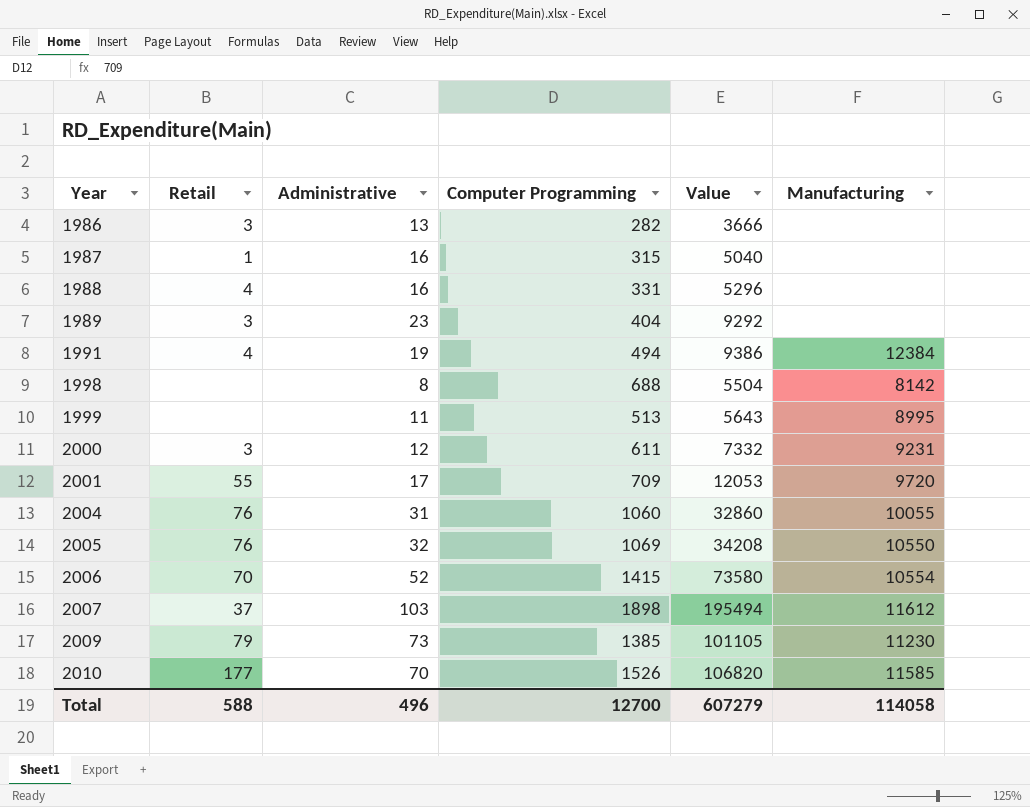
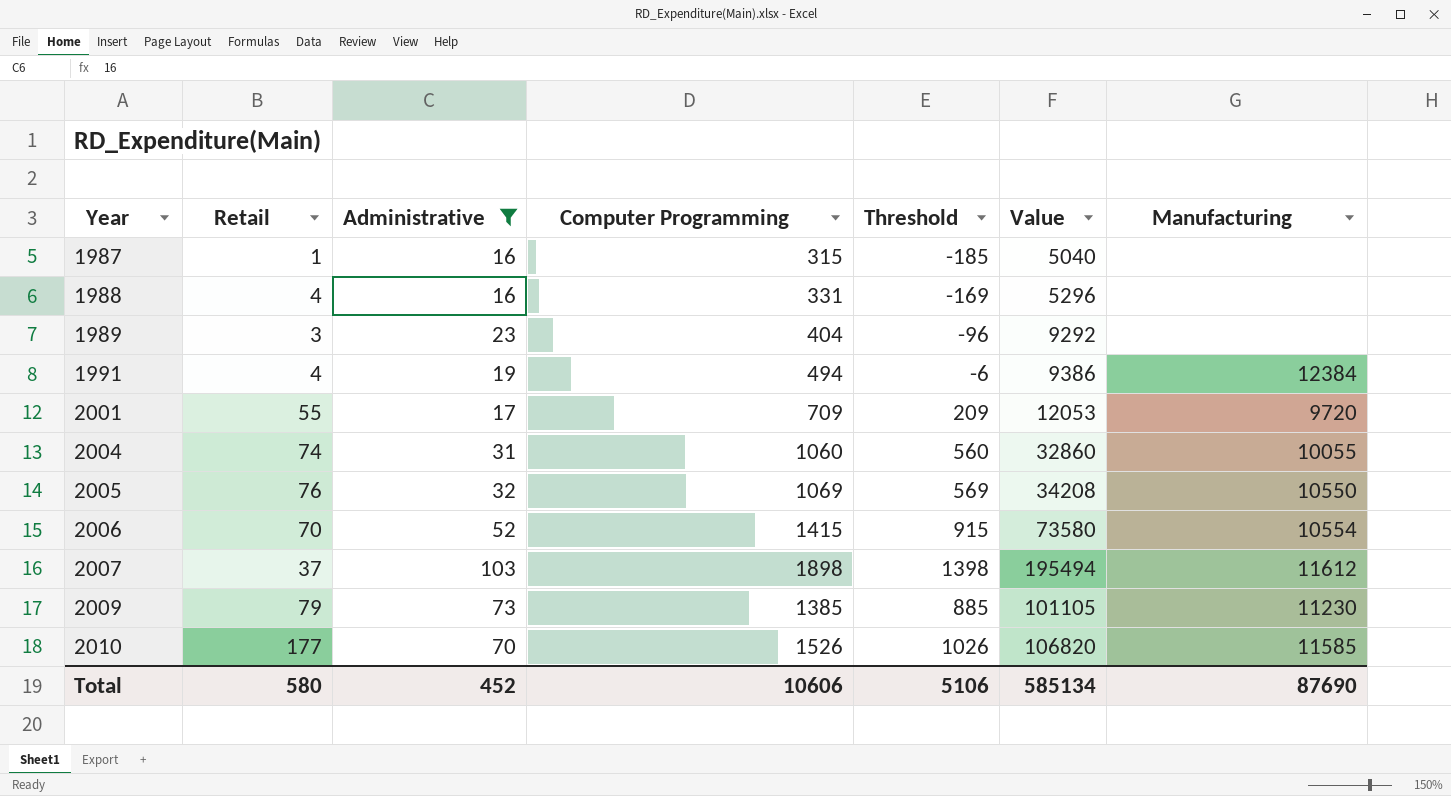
filter: none -> Administrative >= 16
column Threshold | formula: none -> [Computer Programming] - 500
2004 | Retail: 76 -> 74
Total | Retail: 588 -> 580
Total | Administrative: 496 -> 452
Total | Computer Programming: 12700 -> 10606
Total | Value: 607279 -> 585134
Total | Manufacturing: 114058 -> 87690

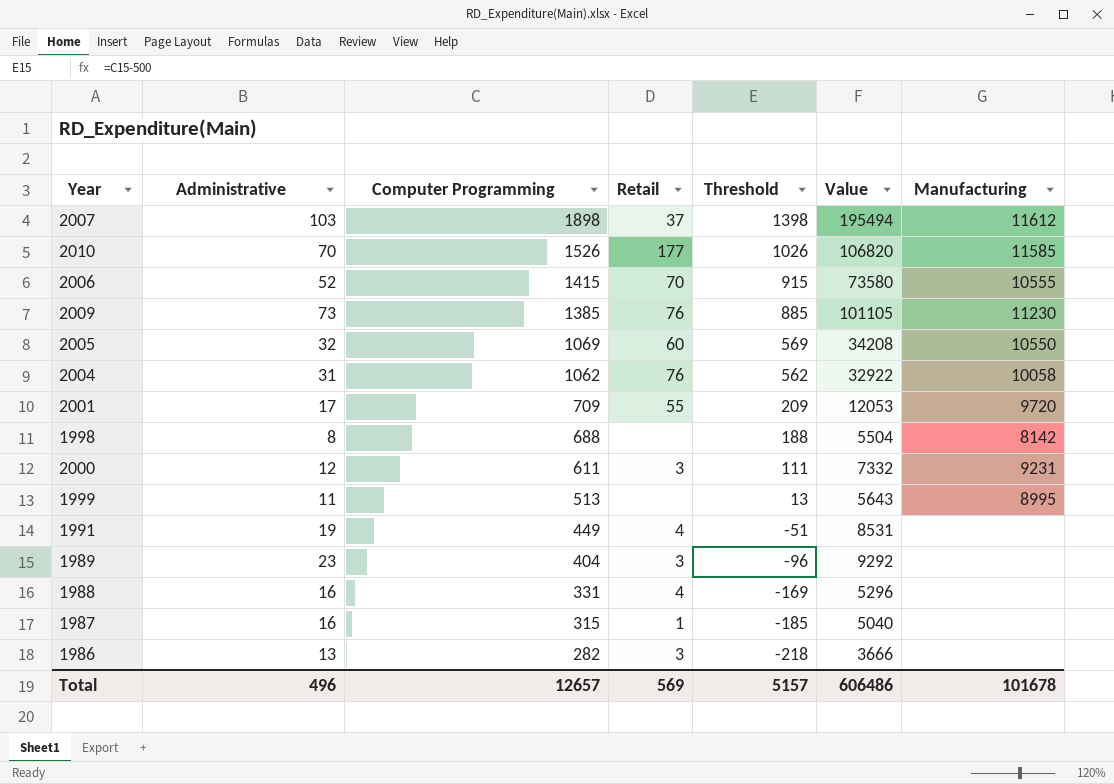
filter: Administrative >= 16 -> none
row order: Year ascending -> Computer Programming descending
column Retail | position: 2 -> 4
2006 | Manufacturing: 10554 -> 10555
2009 | Retail: 79 -> 76
2005 | Retail: 76 -> 60
2004 | Computer Programming: 1060 -> 1062
2004 | Retail: 74 -> 76
2004 | Threshold: 560 -> 562
2004 | Value: 32860 -> 32922
2004 | Manufacturing: 10055 -> 10058
1991 | Computer Programming: 494 -> 449
1991 | Threshold: -6 -> -51
1991 | Value: 9386 -> 8531
1991 | Manufacturing: 12384 -> none
Total | Administrative: 452 -> 496
Total | Computer Programming: 10606 -> 12657
Total | Retail: 580 -> 569
Total | Threshold: 5106 -> 5157
Total | Value: 585134 -> 606486
Total | Manufacturing: 87690 -> 101678

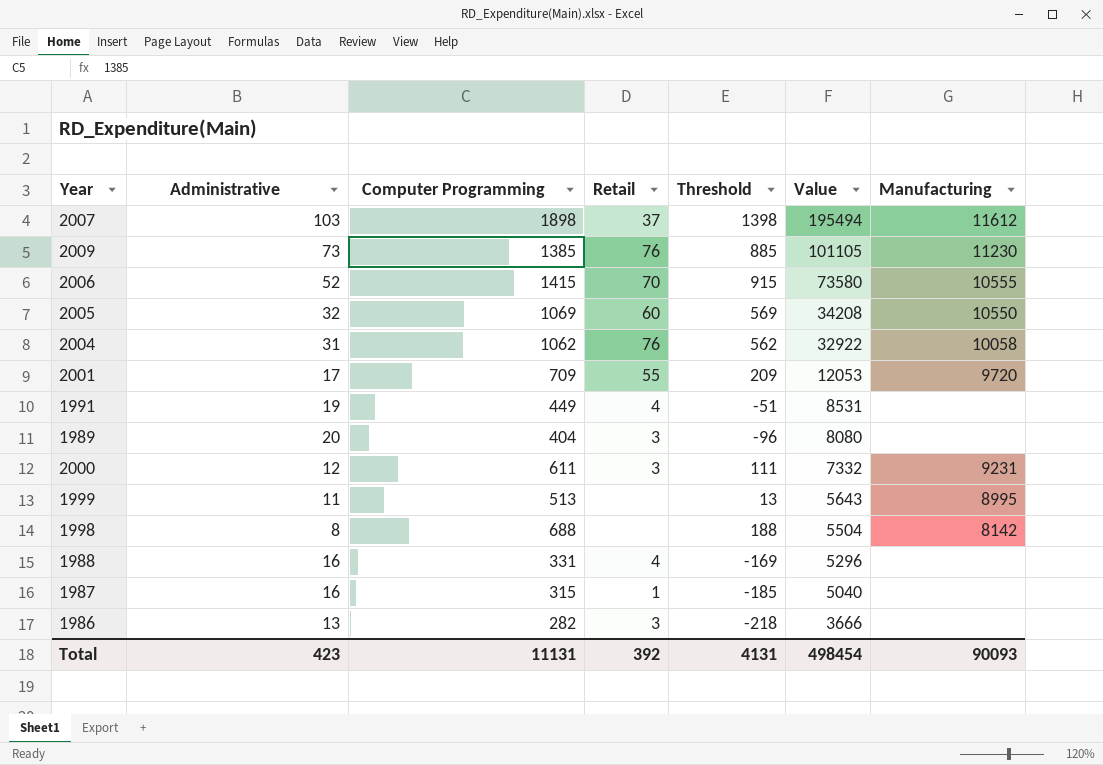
row order: Computer Programming descending -> Value descending
row 2010: 70 | 1526 | 177 | 1026 | 106820 | 11585 -> none
1989 | Administrative: 23 -> 20
1989 | Value: 9292 -> 8080
Total | Administrative: 496 -> 423
Total | Computer Programming: 12657 -> 11131
Total | Retail: 569 -> 392
Total | Threshold: 5157 -> 4131
Total | Value: 606486 -> 498454
Total | Manufacturing: 101678 -> 90093

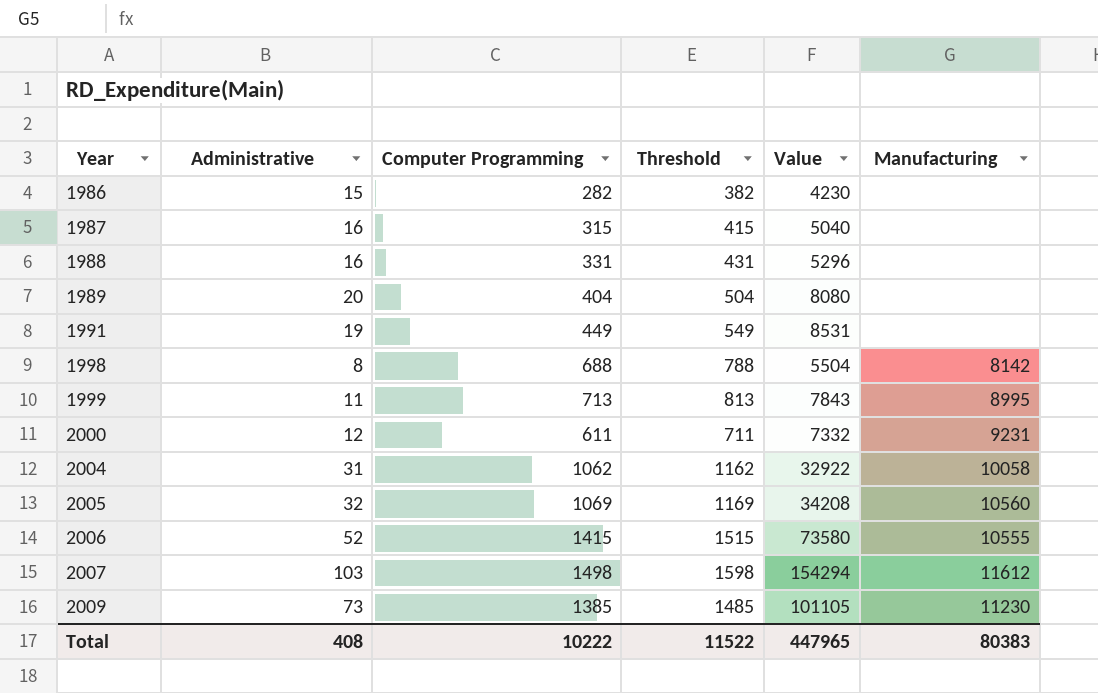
row order: Value descending -> Year ascending
column Retail | position: 4 -> none
column Threshold | formula: [Computer Programming] - 500 -> [Computer Programming] + 100
row 2001: 17 | 709 | 55 | 209 | 12053 | 9720 -> none
1986 | Administrative: 13 -> 15
1986 | Value: 3666 -> 4230
1999 | Computer Programming: 513 -> 713
1999 | Value: 5643 -> 7843
2005 | Manufacturing: 10550 -> 10560
2007 | Computer Programming: 1898 -> 1498
2007 | Value: 195494 -> 154294
Total | Administrative: 423 -> 408
Total | Computer Programming: 11131 -> 10222
Total | Threshold: 4131 -> 11522
Total | Value: 498454 -> 447965
Total | Manufacturing: 90093 -> 80383

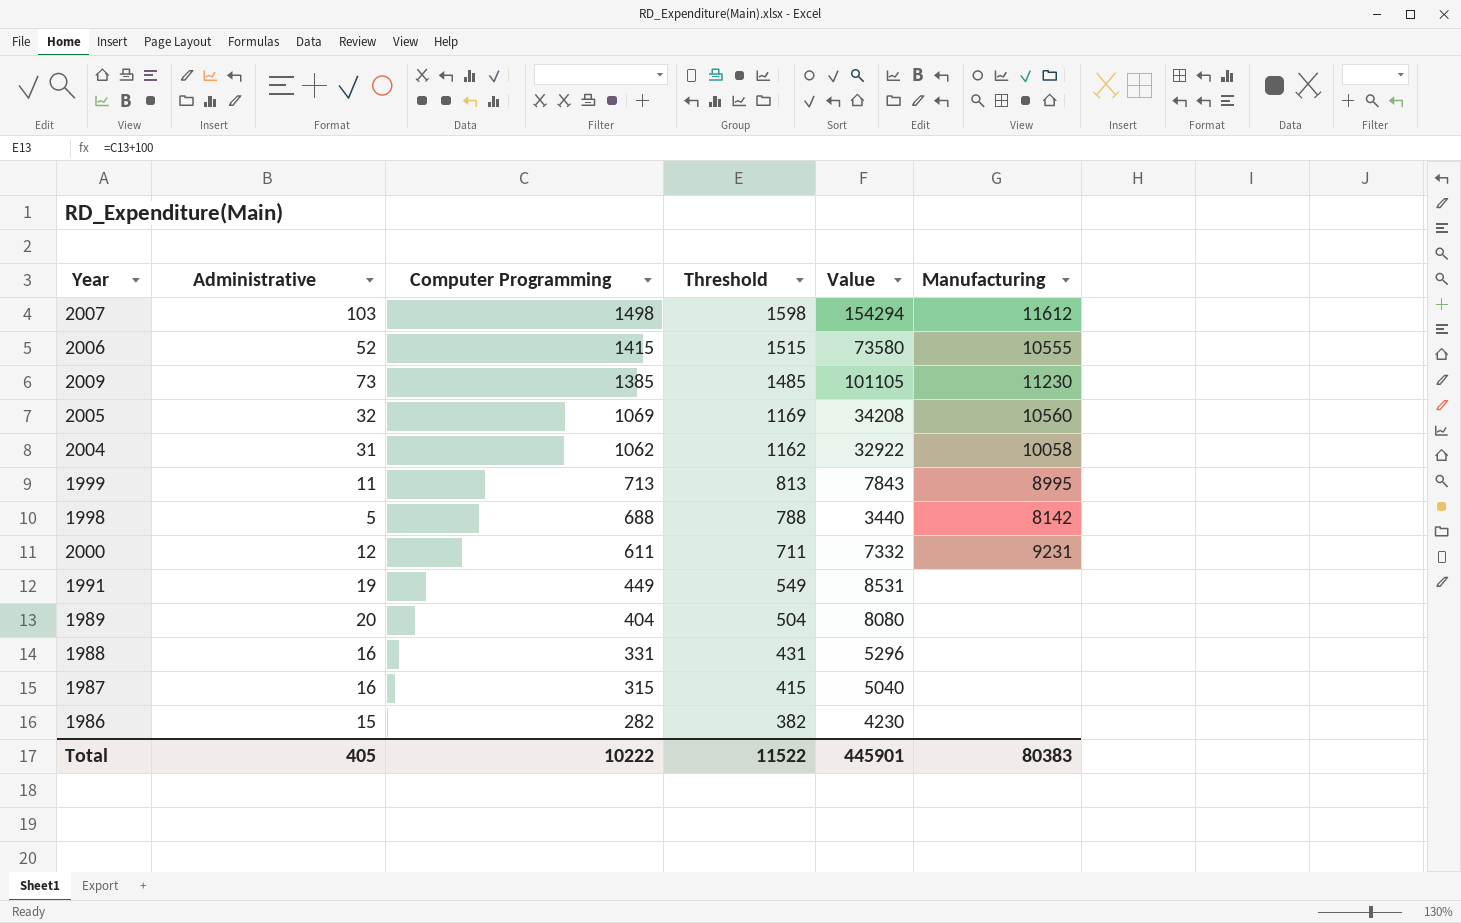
row order: Year ascending -> Computer Programming descending
1998 | Administrative: 8 -> 5
1998 | Value: 5504 -> 3440
Total | Administrative: 408 -> 405
Total | Value: 447965 -> 445901

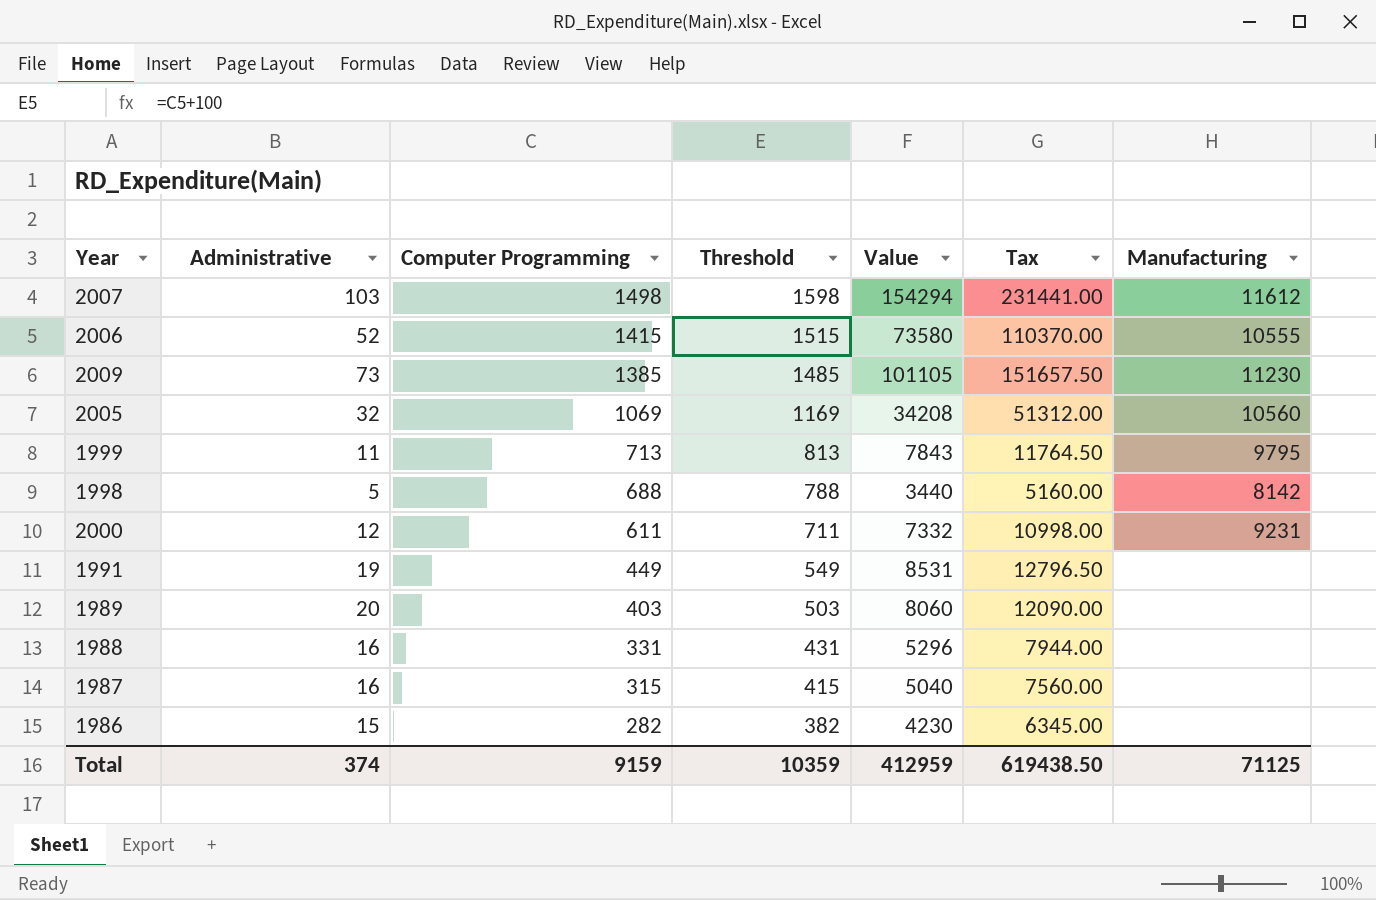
column Tax | formula: none -> [Value] * 1.5
row 2004: 31 | 1062 | 1162 | 32922 | 10058 -> none
1999 | Manufacturing: 8995 -> 9795
1989 | Computer Programming: 404 -> 403
1989 | Threshold: 504 -> 503
1989 | Value: 8080 -> 8060
Total | Administrative: 405 -> 374
Total | Computer Programming: 10222 -> 9159
Total | Threshold: 11522 -> 10359
Total | Value: 445901 -> 412959
Total | Manufacturing: 80383 -> 71125

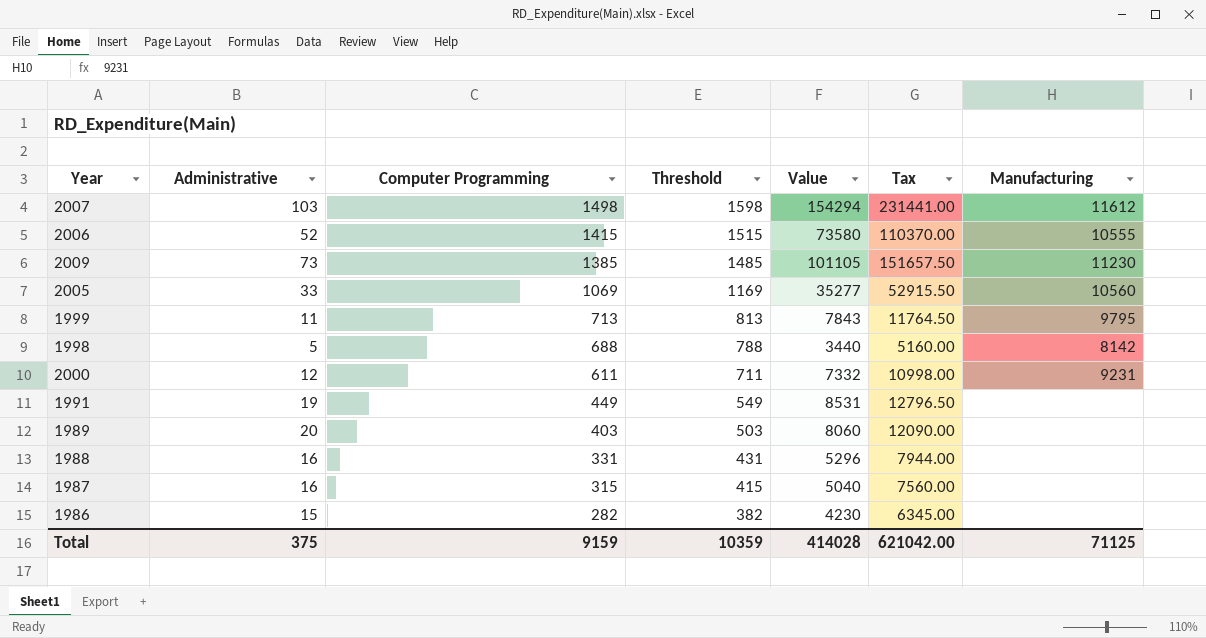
2005 | Administrative: 32 -> 33
2005 | Value: 34208 -> 35277
2005 | Tax: 51312.00 -> 52915.50
Total | Administrative: 374 -> 375
Total | Value: 412959 -> 414028
Total | Tax: 619438.50 -> 621042.00

